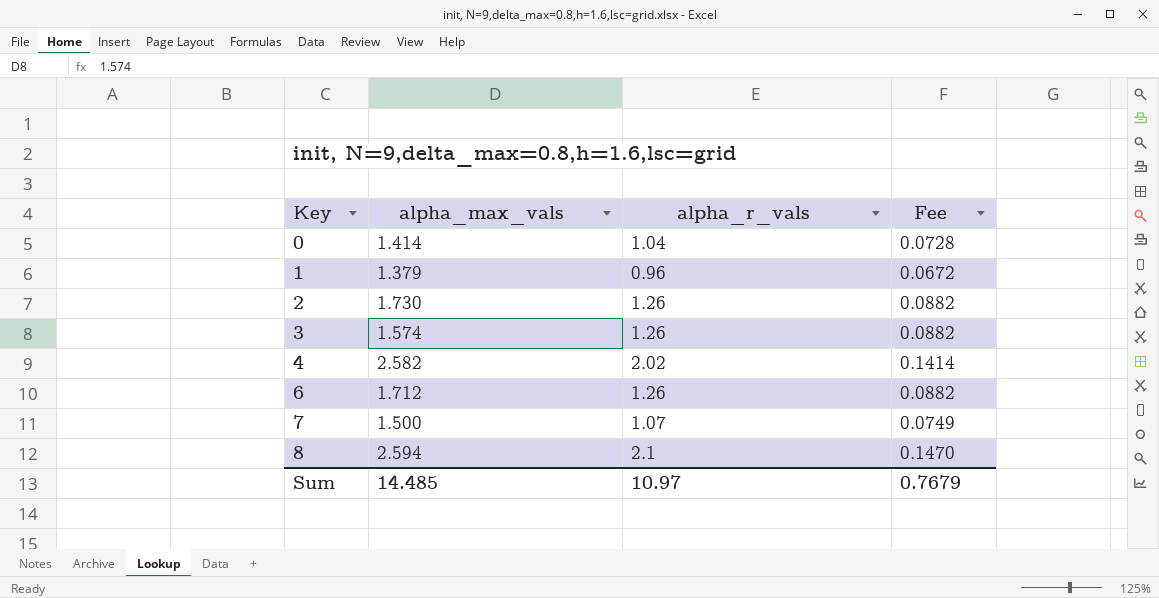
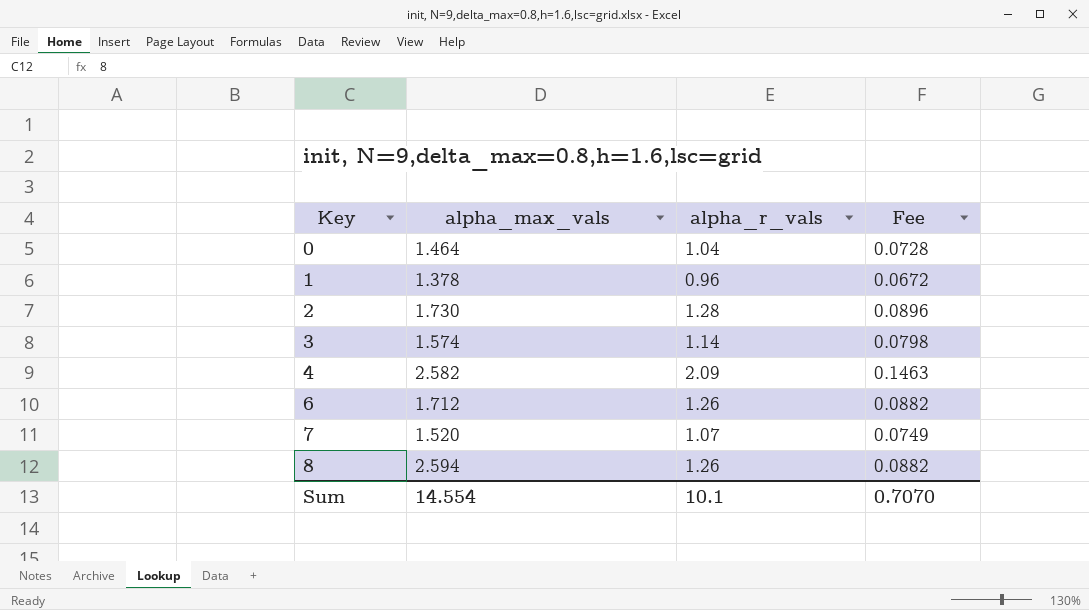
0 | alpha_max_vals: 1.414 -> 1.464
1 | alpha_max_vals: 1.379 -> 1.378
2 | alpha_r_vals: 1.26 -> 1.28
2 | Fee: 0.0882 -> 0.0896
3 | alpha_r_vals: 1.26 -> 1.14
3 | Fee: 0.0882 -> 0.0798
4 | alpha_r_vals: 2.02 -> 2.09
4 | Fee: 0.1414 -> 0.1463
7 | alpha_max_vals: 1.500 -> 1.520
8 | alpha_r_vals: 2.1 -> 1.26
8 | Fee: 0.1470 -> 0.0882
Sum | alpha_max_vals: 14.485 -> 14.554
Sum | alpha_r_vals: 10.97 -> 10.1
Sum | Fee: 0.7679 -> 0.7070

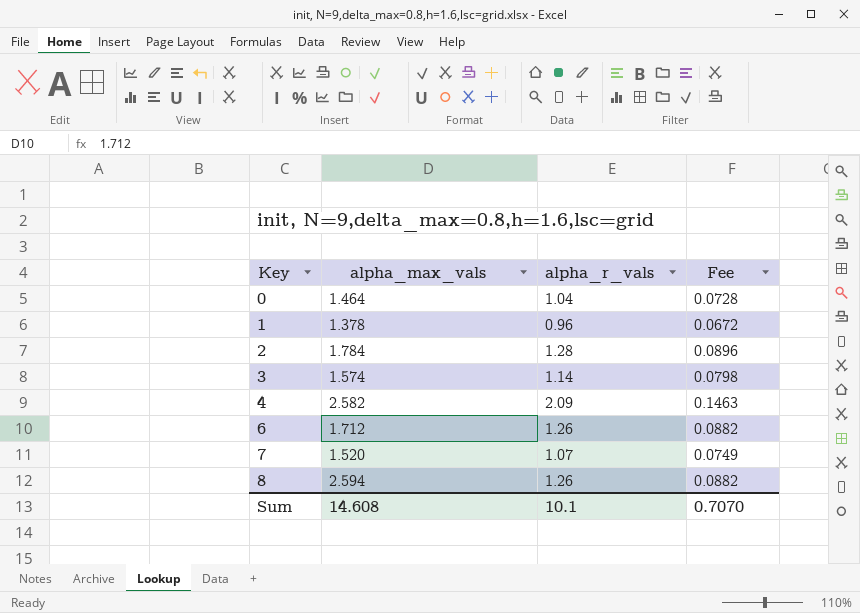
2 | alpha_max_vals: 1.730 -> 1.784
Sum | alpha_max_vals: 14.554 -> 14.608

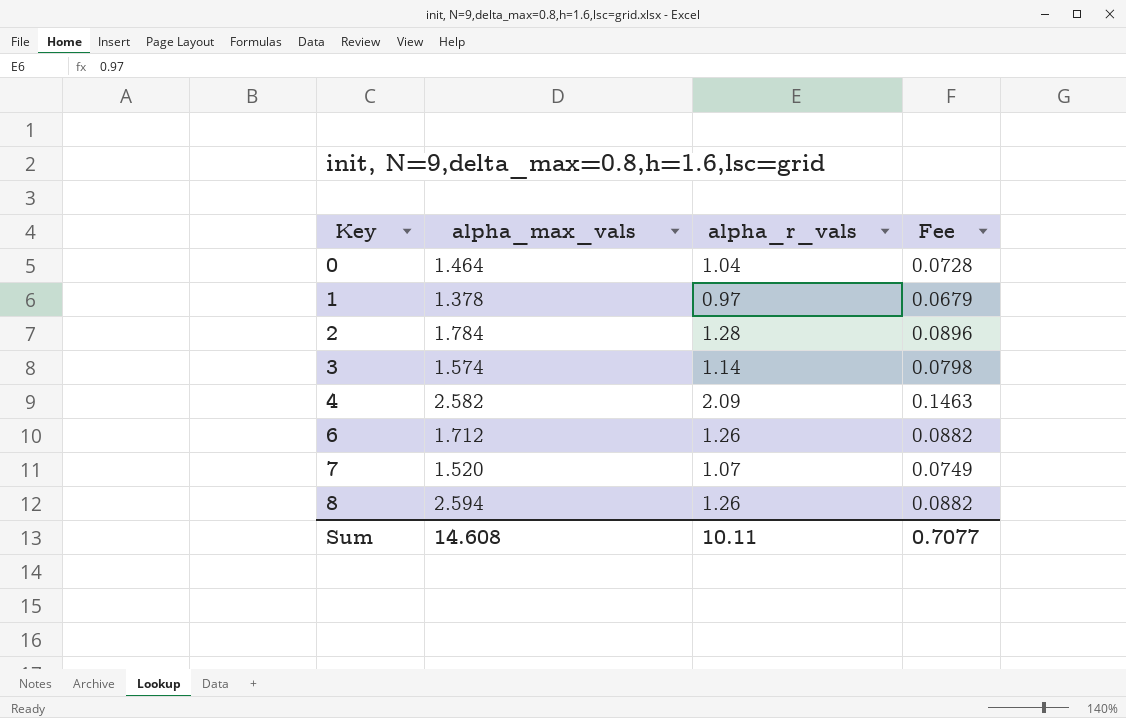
1 | alpha_r_vals: 0.96 -> 0.97
1 | Fee: 0.0672 -> 0.0679
Sum | alpha_r_vals: 10.1 -> 10.11
Sum | Fee: 0.7070 -> 0.7077

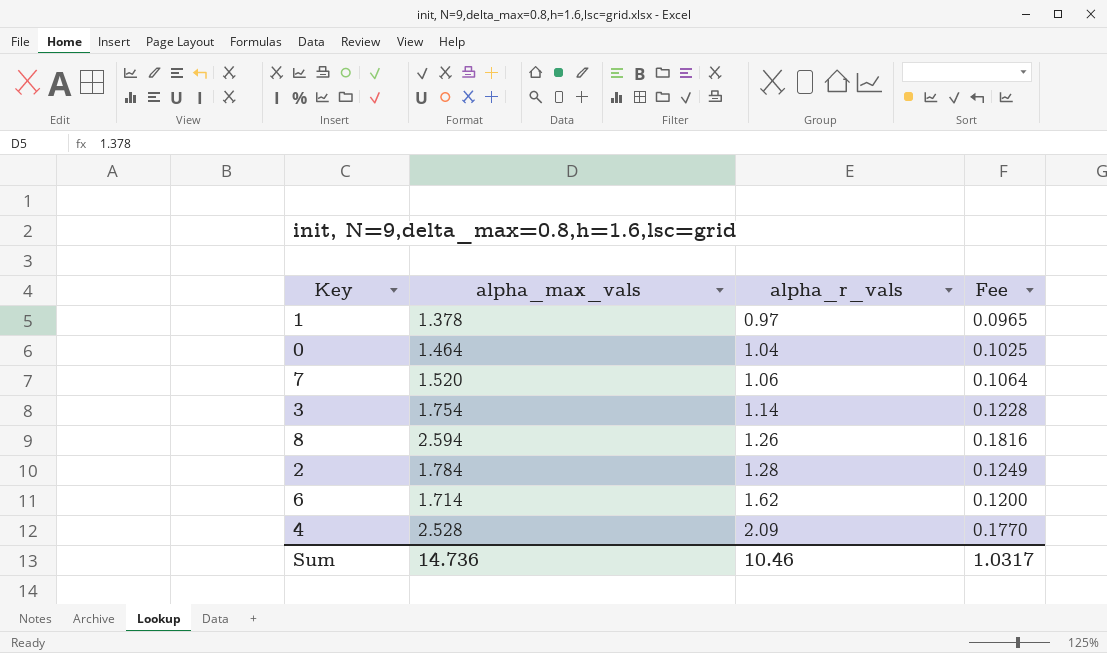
row order: Key ascending -> alpha_r_vals ascending
column Fee | formula: [alpha_r_vals] * 0.07 -> [alpha_max_vals] * 0.07
7 | alpha_r_vals: 1.07 -> 1.06
3 | alpha_max_vals: 1.574 -> 1.754
6 | alpha_max_vals: 1.712 -> 1.714
6 | alpha_r_vals: 1.26 -> 1.62
4 | alpha_max_vals: 2.582 -> 2.528
Sum | alpha_max_vals: 14.608 -> 14.736
Sum | alpha_r_vals: 10.11 -> 10.46
Sum | Fee: 0.7077 -> 1.0317

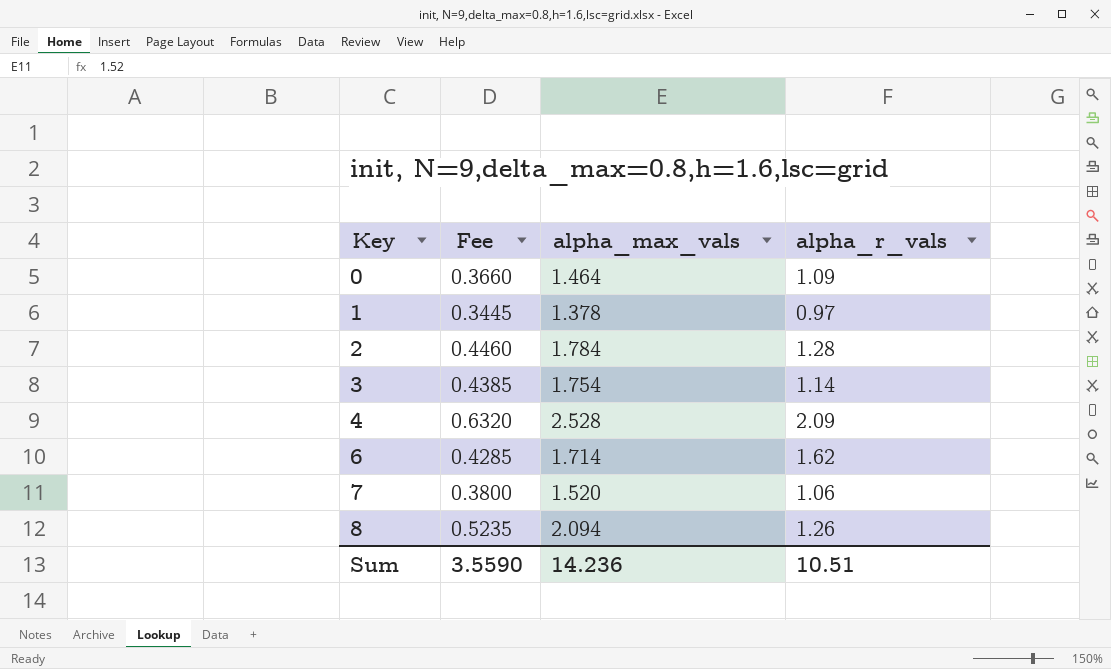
row order: alpha_r_vals ascending -> Key ascending
column Fee | formula: [alpha_max_vals] * 0.07 -> [alpha_max_vals] * 0.25
column Fee | position: 4 -> 2
0 | alpha_r_vals: 1.04 -> 1.09
8 | alpha_max_vals: 2.594 -> 2.094
Sum | Fee: 1.0317 -> 3.5590
Sum | alpha_max_vals: 14.736 -> 14.236
Sum | alpha_r_vals: 10.46 -> 10.51

